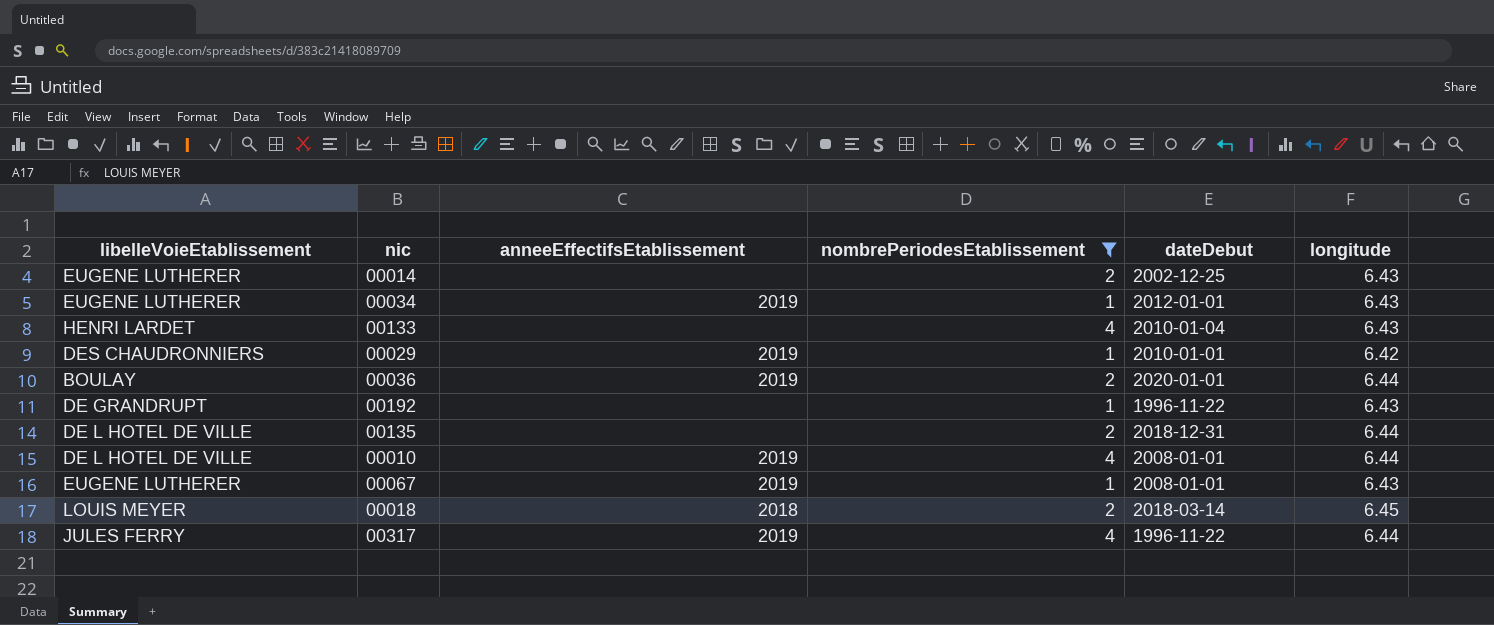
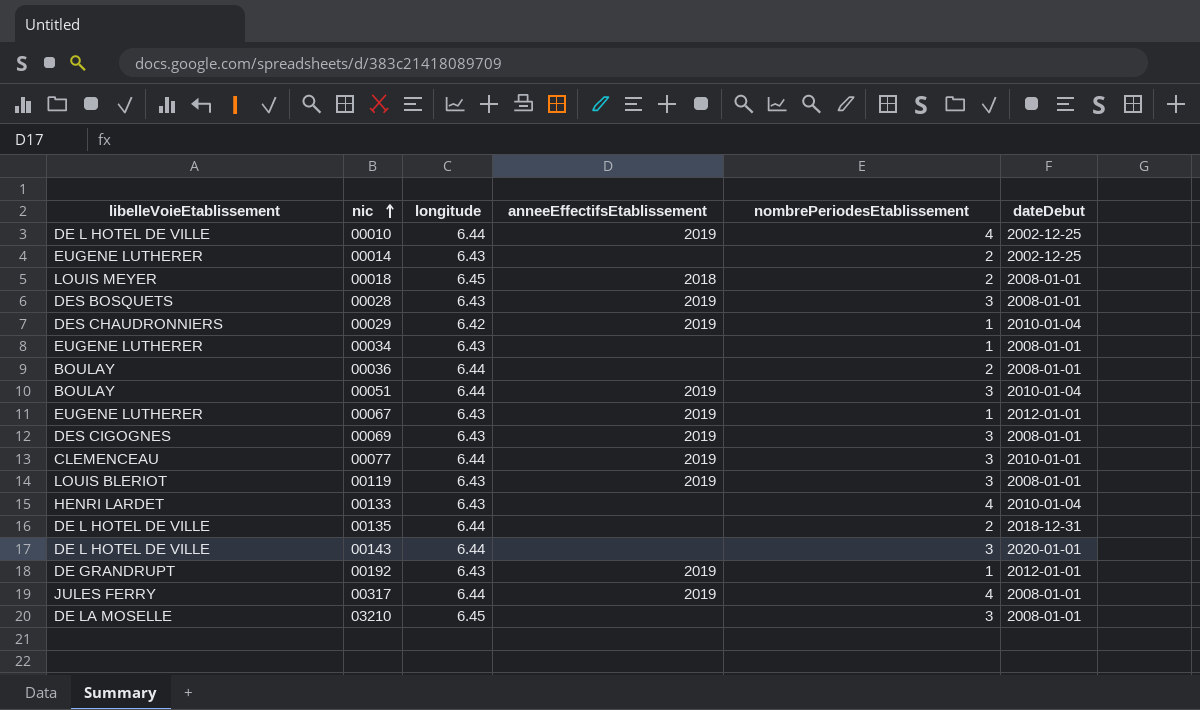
filter: nombrePeriodesEtablissement != 3 -> none
row order: none -> nic ascending
column longitude | position: 6 -> 3
00010 | dateDebut: 2008-01-01 -> 2002-12-25
00018 | dateDebut: 2018-03-14 -> 2008-01-01
00029 | dateDebut: 2010-01-01 -> 2010-01-04
00034 | anneeEffectifsEtablissement: 2019 -> none
00034 | dateDebut: 2012-01-01 -> 2008-01-01
00036 | anneeEffectifsEtablissement: 2019 -> none
00036 | dateDebut: 2020-01-01 -> 2008-01-01
00067 | dateDebut: 2008-01-01 -> 2012-01-01
00192 | anneeEffectifsEtablissement: none -> 2019
00192 | dateDebut: 1996-11-22 -> 2012-01-01
00317 | dateDebut: 1996-11-22 -> 2008-01-01

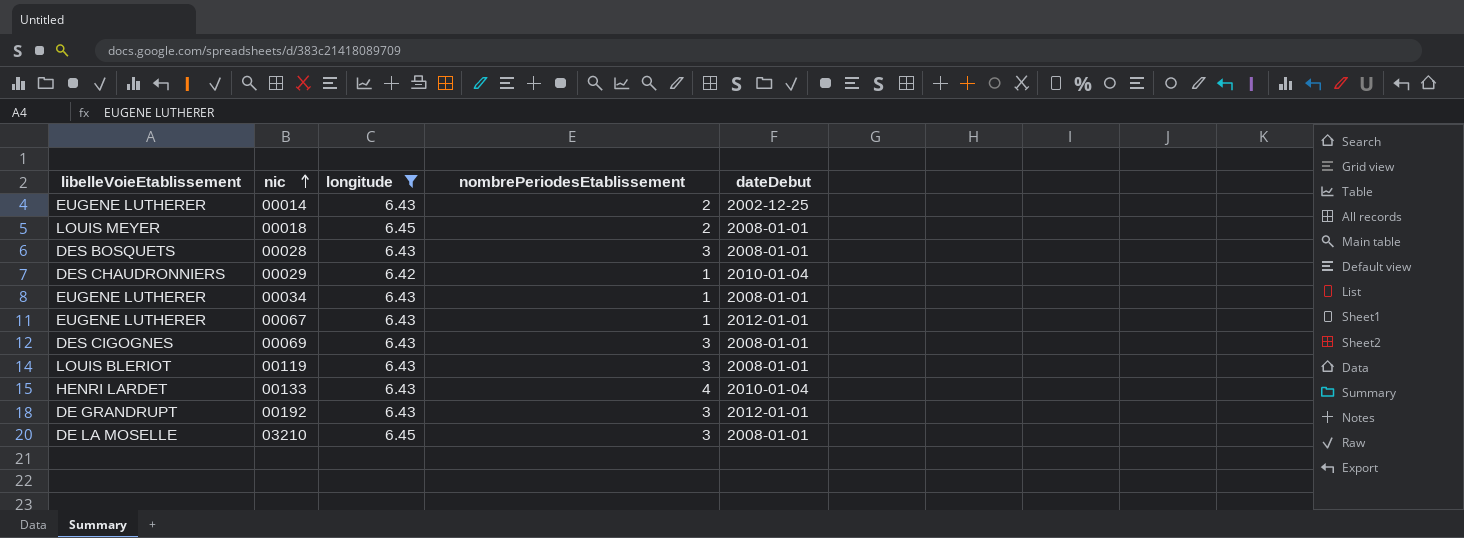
filter: none -> longitude != 6.44
column anneeEffectifsEtablissement | position: 4 -> none
00192 | nombrePeriodesEtablissement: 1 -> 3

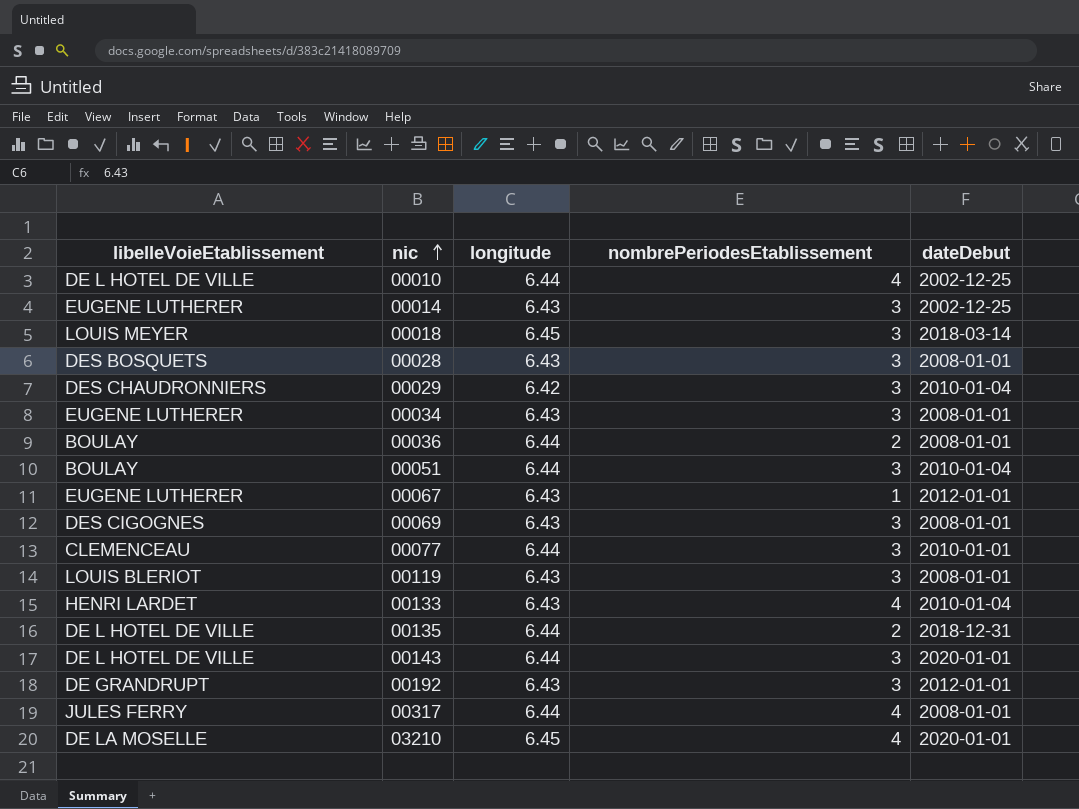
filter: longitude != 6.44 -> none
00014 | nombrePeriodesEtablissement: 2 -> 3
00018 | nombrePeriodesEtablissement: 2 -> 3
00018 | dateDebut: 2008-01-01 -> 2018-03-14
00029 | nombrePeriodesEtablissement: 1 -> 3
00034 | nombrePeriodesEtablissement: 1 -> 3
03210 | nombrePeriodesEtablissement: 3 -> 4
03210 | dateDebut: 2008-01-01 -> 2020-01-01

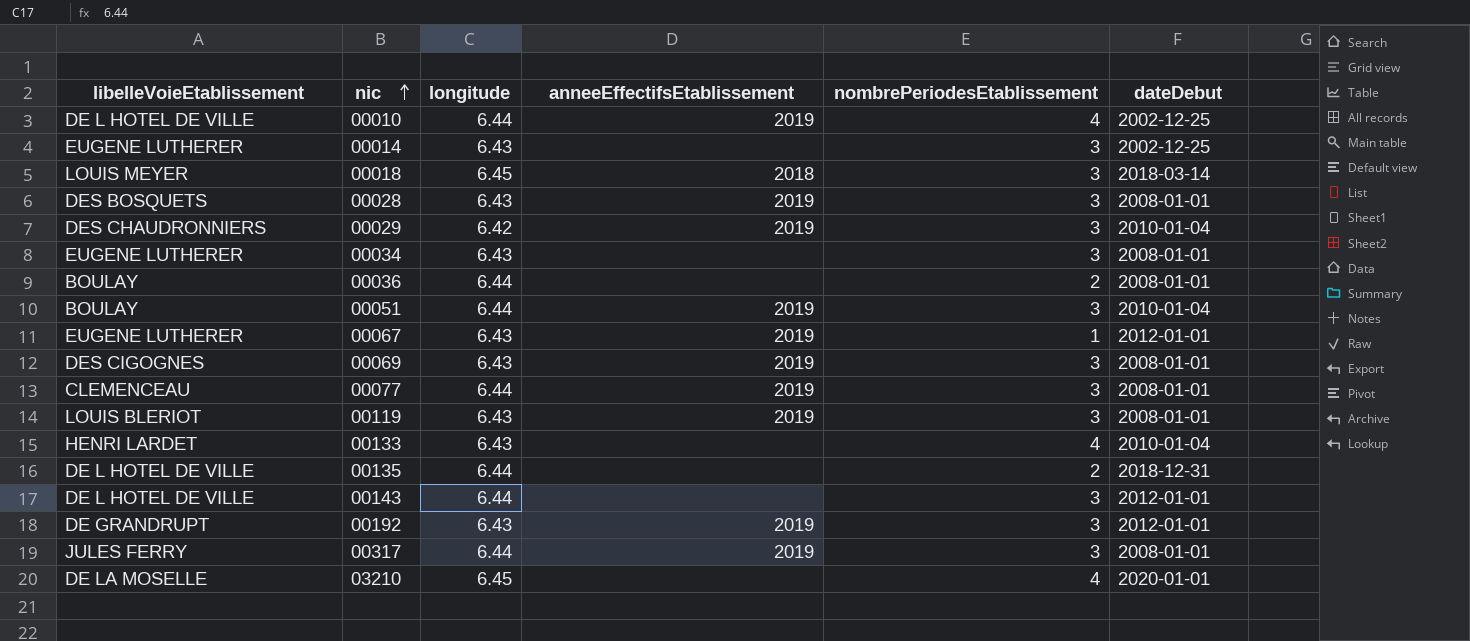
column anneeEffectifsEtablissement | position: none -> 4
00077 | dateDebut: 2010-01-01 -> 2008-01-01
00143 | dateDebut: 2020-01-01 -> 2012-01-01
00317 | nombrePeriodesEtablissement: 4 -> 3

